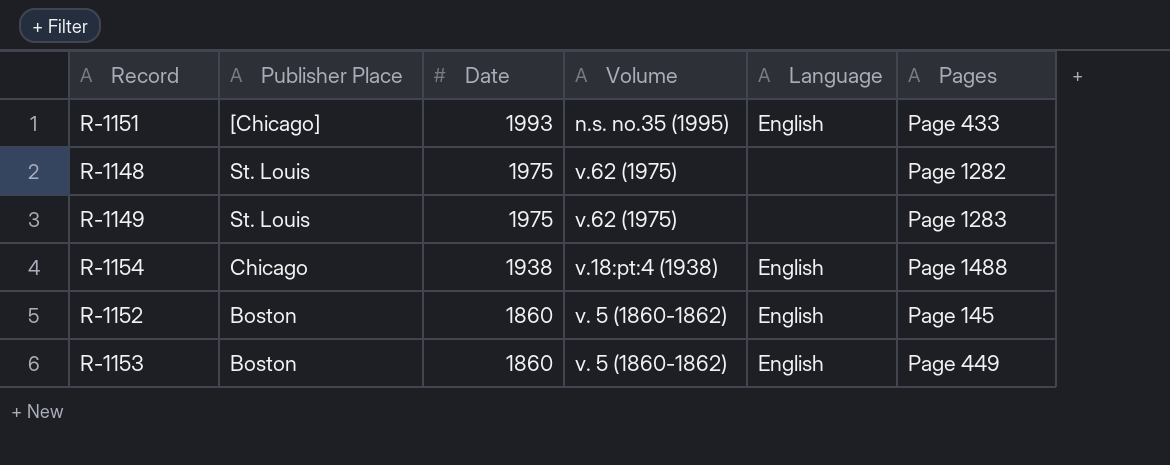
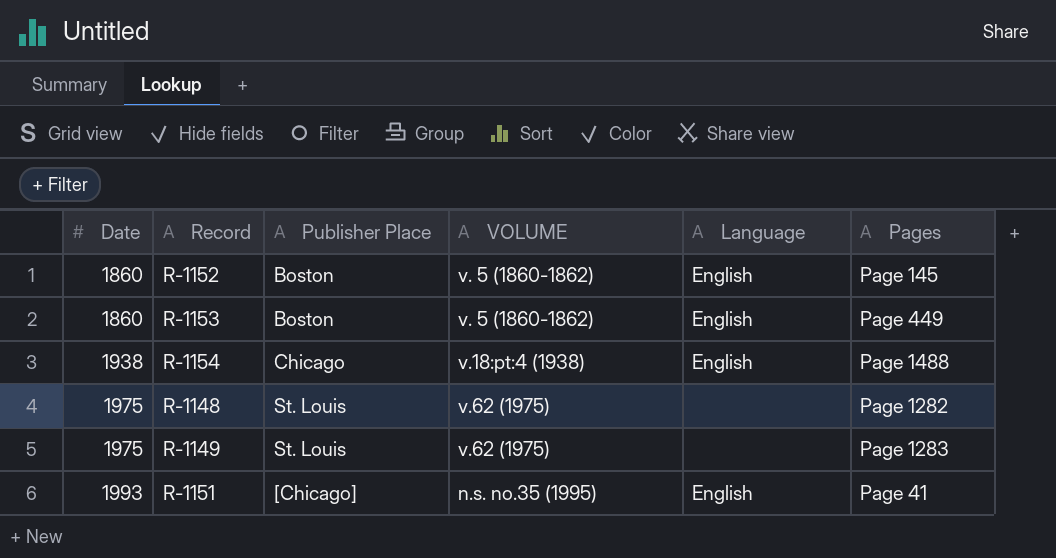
row order: Date descending -> Date ascending
column Date | position: 3 -> 1
column name: Volume -> VOLUME
R-1151 | Pages: Page 433 -> Page 41

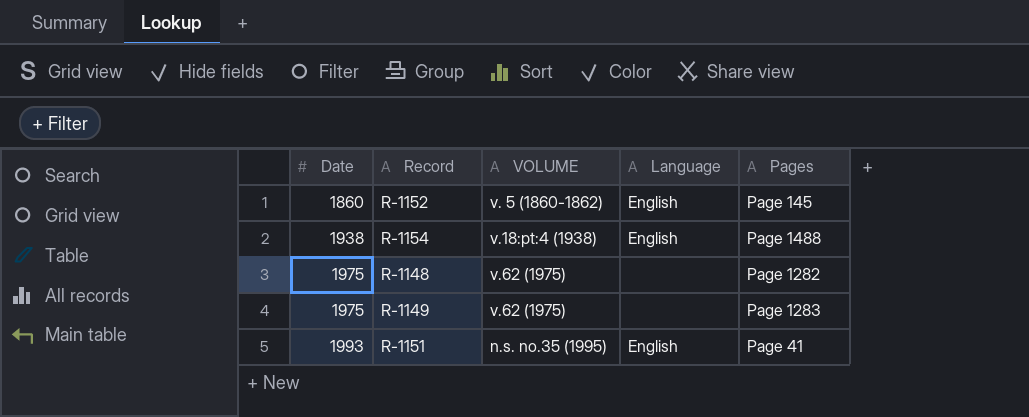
column Publisher Place | position: 3 -> none
row R-1153: 1860 | Boston | v. 5 (1860-1862) | English | Page 449 -> none

